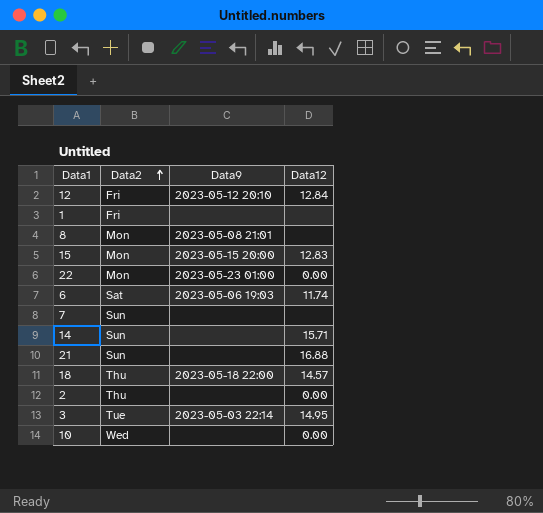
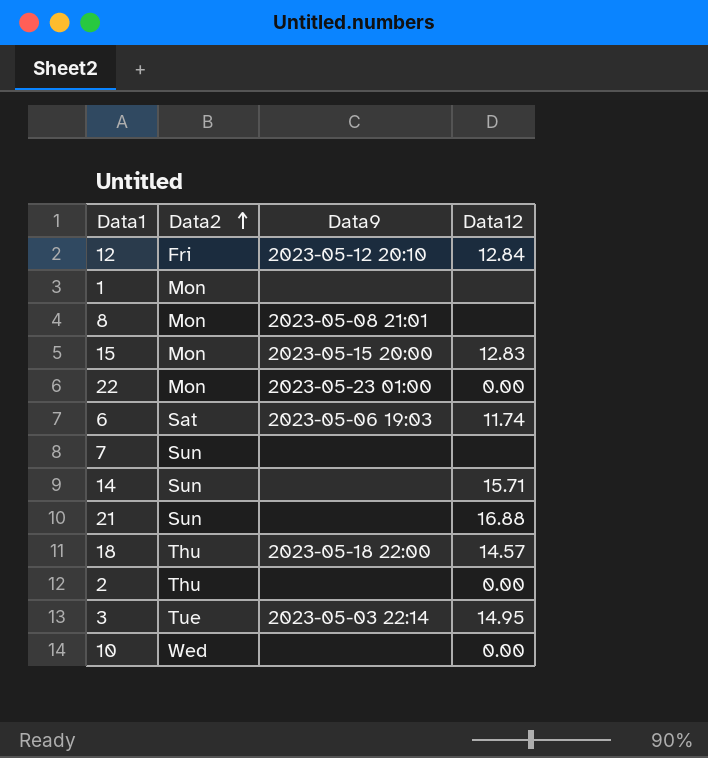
1 | Data2: Fri -> Mon

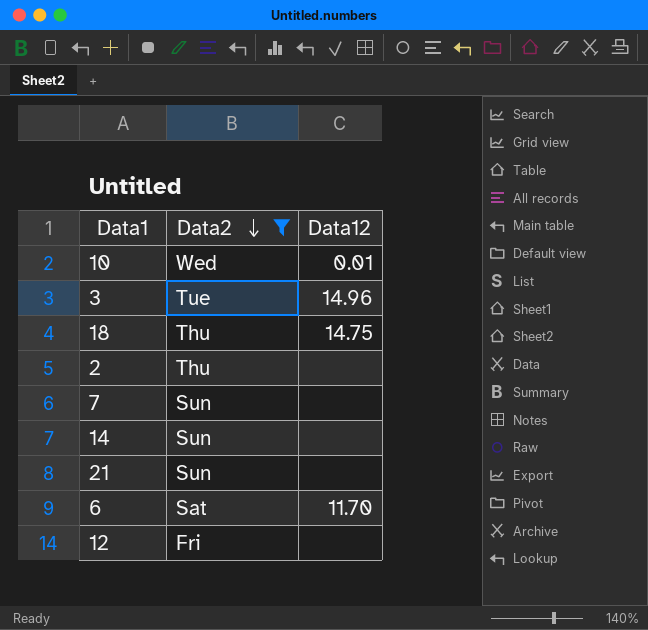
filter: none -> Data2 != Mon
row order: Data2 ascending -> Data2 descending
column Data9 | position: 3 -> none
10 | Data12: 0.00 -> 0.01
3 | Data12: 14.95 -> 14.96
18 | Data12: 14.57 -> 14.75
2 | Data12: 0.00 -> none
14 | Data12: 15.71 -> none
21 | Data12: 16.88 -> none
6 | Data12: 11.74 -> 11.70
12 | Data12: 12.84 -> none

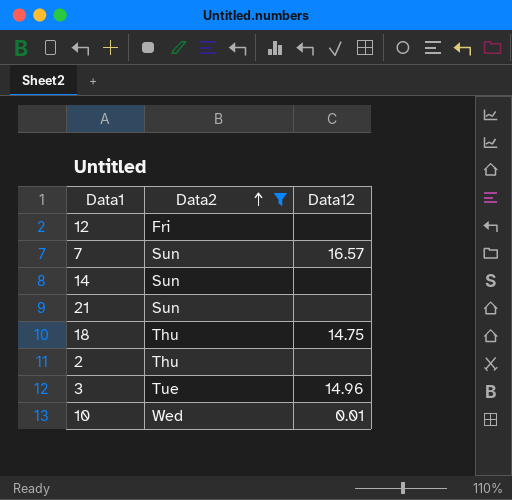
row order: Data2 descending -> Data2 ascending
row 6: Sat | 11.70 -> none
7 | Data12: none -> 16.57

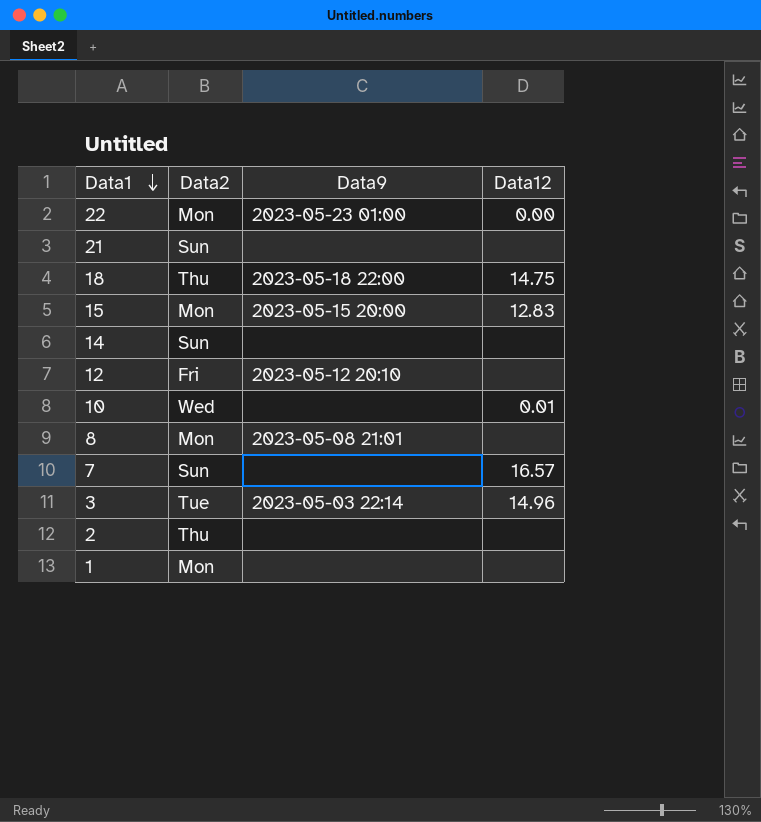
filter: Data2 != Mon -> none
row order: Data2 ascending -> Data1 descending
column Data9 | position: none -> 3

